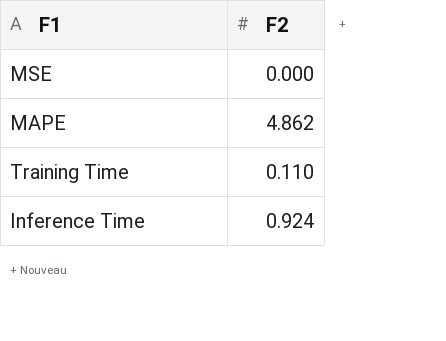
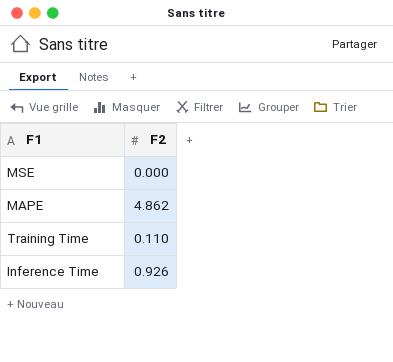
Inference Time | F2: 0.924 -> 0.926

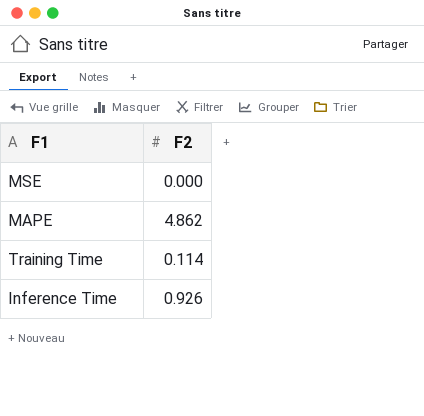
Training Time | F2: 0.110 -> 0.114

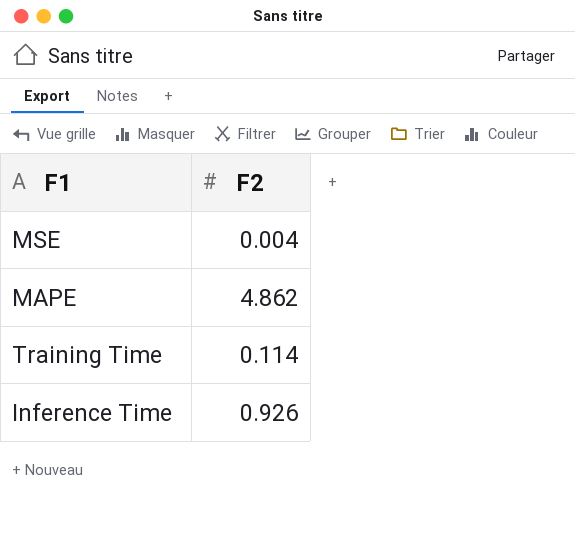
MSE | F2: 0.000 -> 0.004

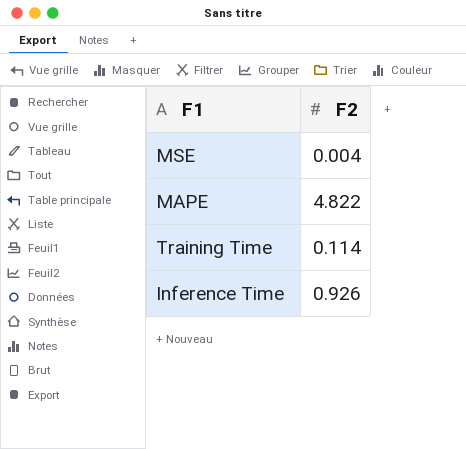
MAPE | F2: 4.862 -> 4.822

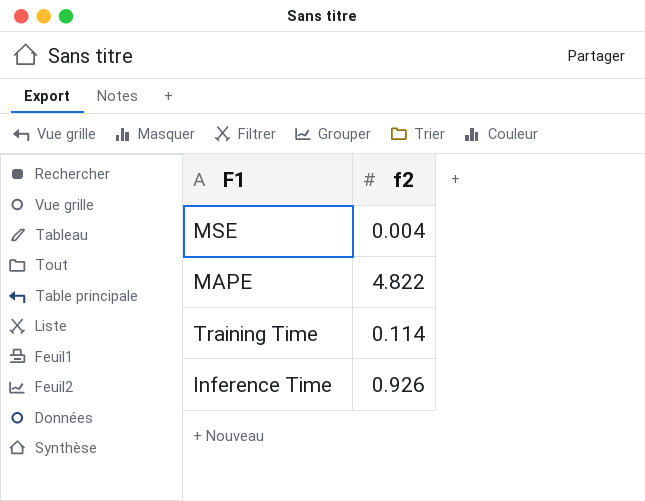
column name: F2 -> f2

